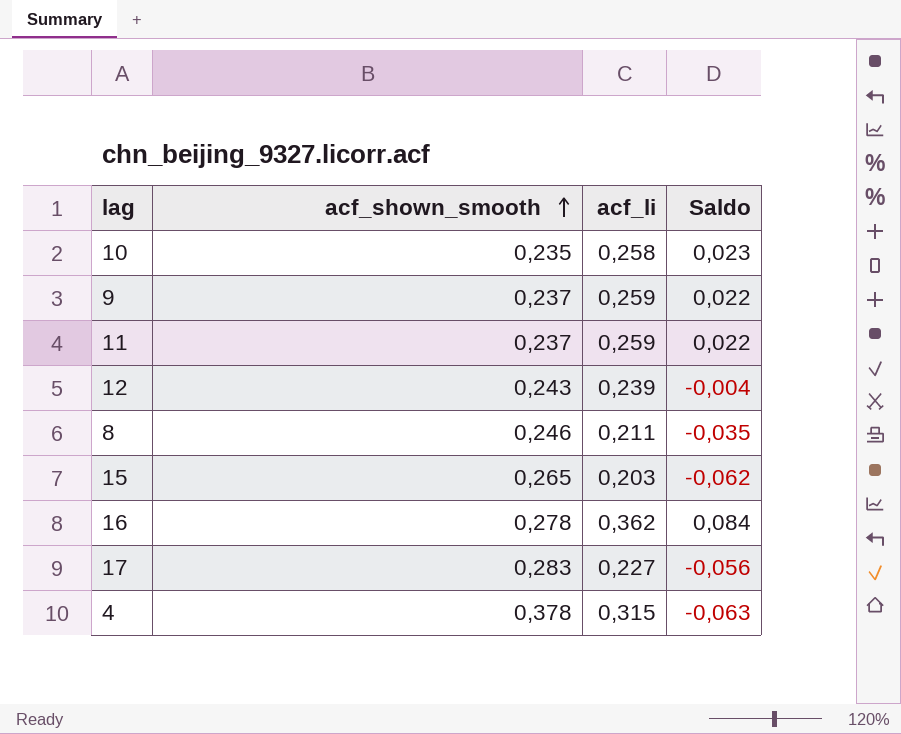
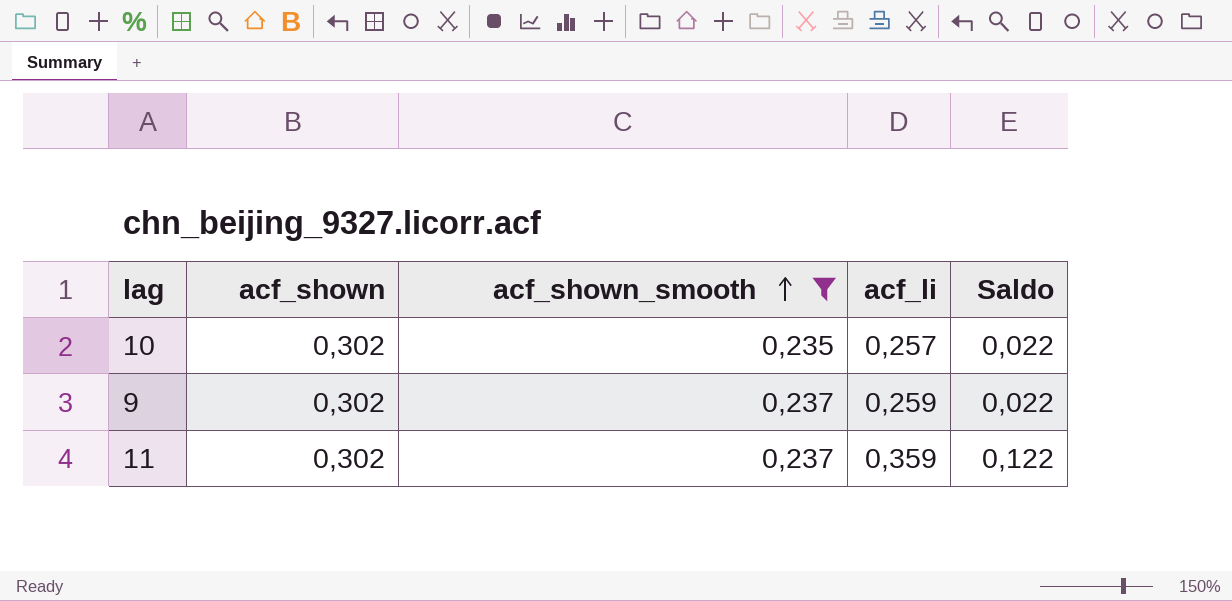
filter: none -> acf_shown_smooth <= 0,237
column acf_shown | position: none -> 2
10 | acf_li: 0,258 -> 0,257
10 | Saldo: 0,023 -> 0,022
11 | acf_li: 0,259 -> 0,359
11 | Saldo: 0,022 -> 0,122

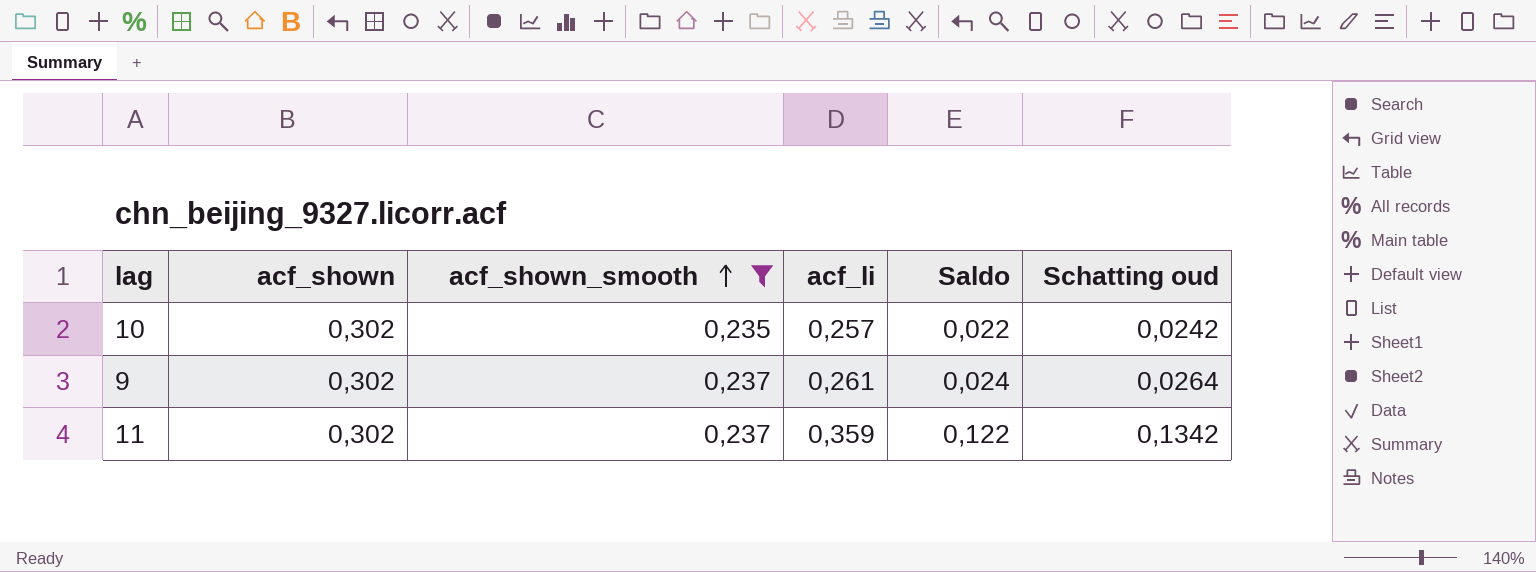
column Schatting oud | formula: none -> [Saldo] * 1,1
9 | acf_li: 0,259 -> 0,261
9 | Saldo: 0,022 -> 0,024

